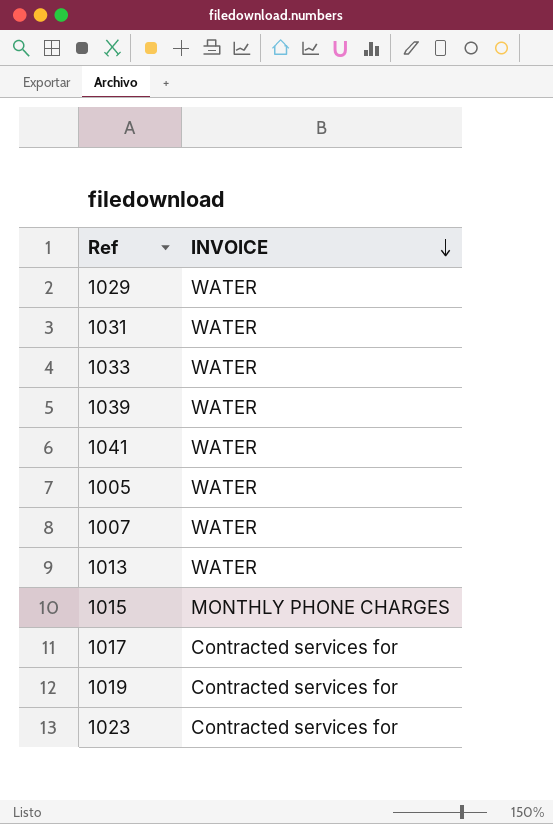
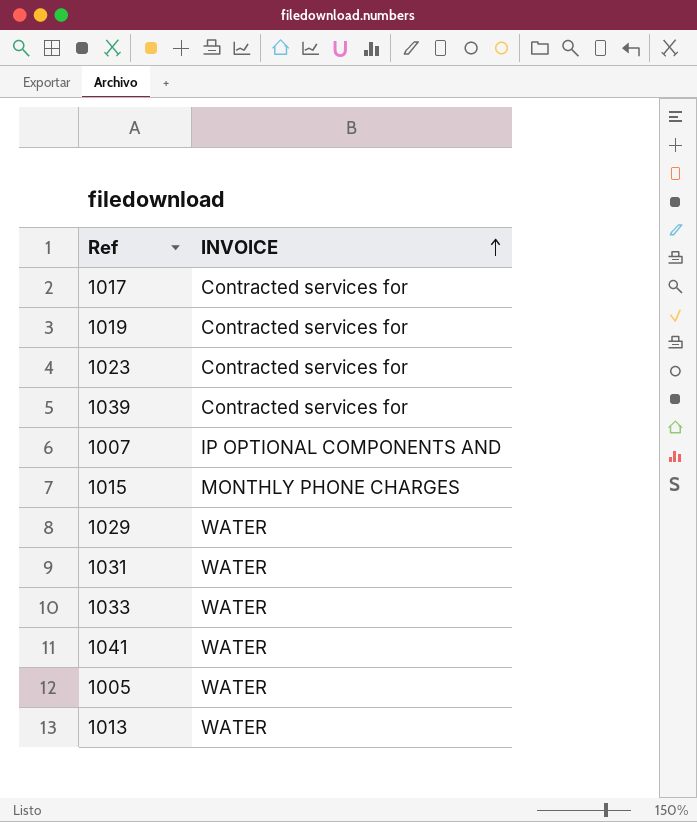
row order: INVOICE descending -> INVOICE ascending
1039 | INVOICE: WATER -> Contracted services for
1007 | INVOICE: WATER -> IP OPTIONAL COMPONENTS AND

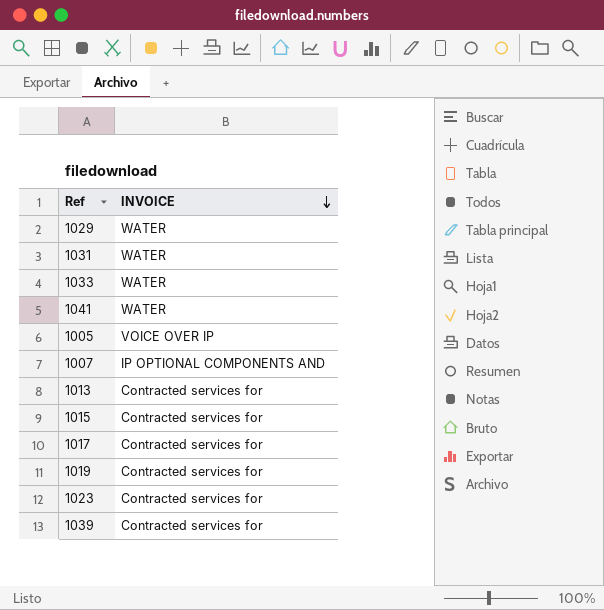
row order: INVOICE ascending -> INVOICE descending
1005 | INVOICE: WATER -> VOICE OVER IP
1013 | INVOICE: WATER -> Contracted services for
1015 | INVOICE: MONTHLY PHONE CHARGES -> Contracted services for

